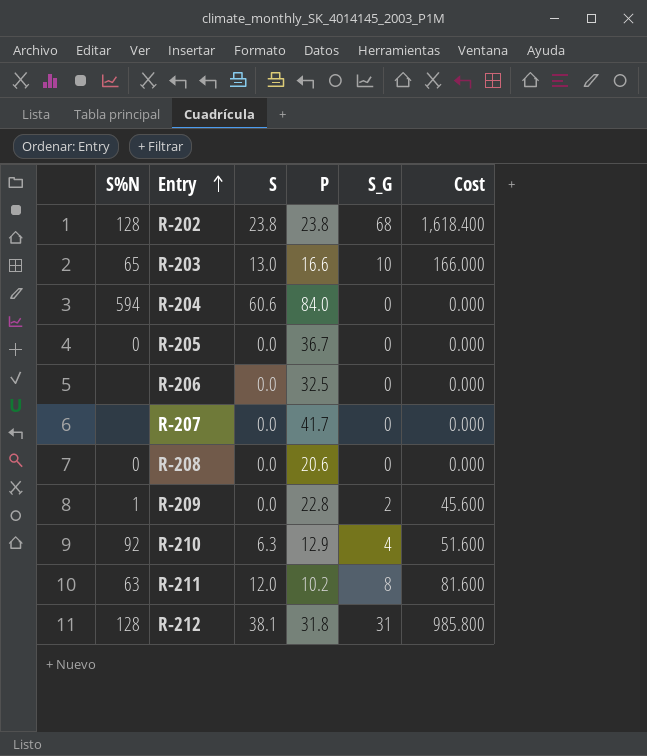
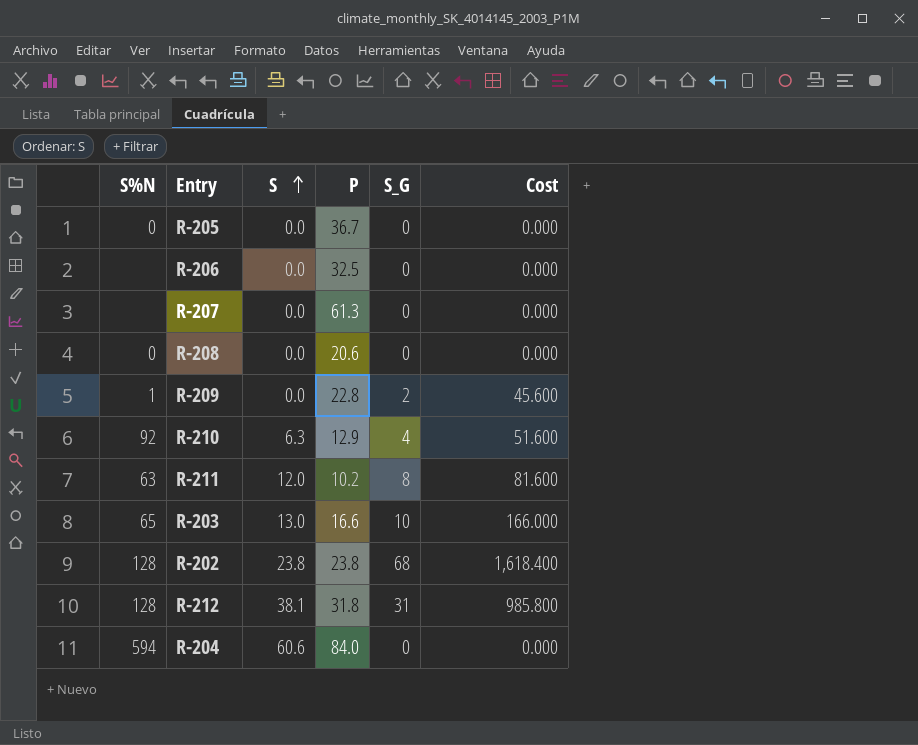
row order: Entry ascending -> S ascending
R-207 | P: 41.7 -> 61.3

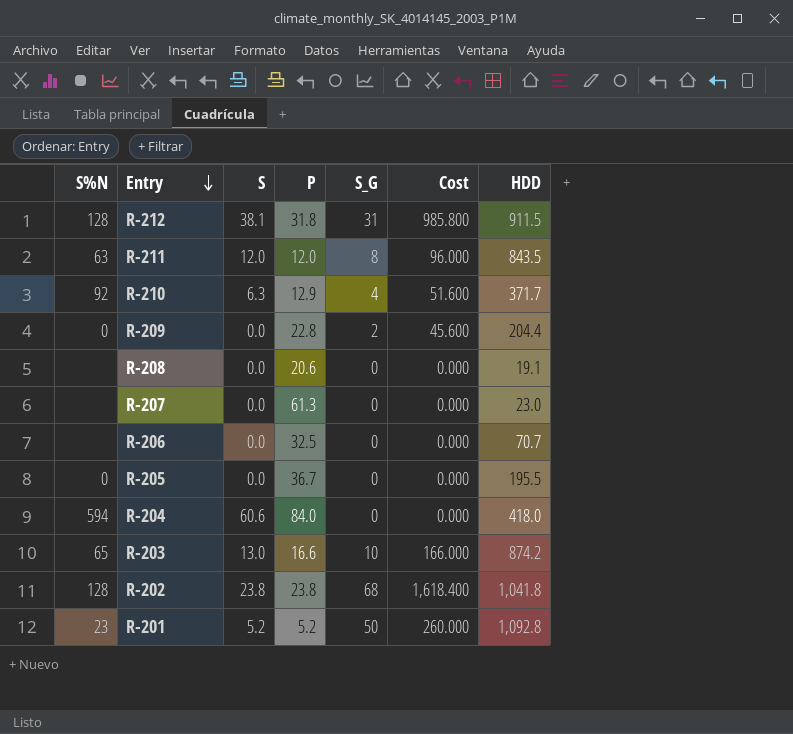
row order: S ascending -> Entry descending
column HDD | position: none -> 7
R-211 | P: 10.2 -> 12.0
R-211 | Cost: 81.600 -> 96.000
R-209 | S%N: 1 -> 0
R-208 | S%N: 0 -> none
row R-201: none -> 23 | 5.2 | 5.2 | 50 | 260.000 | 1,092.8

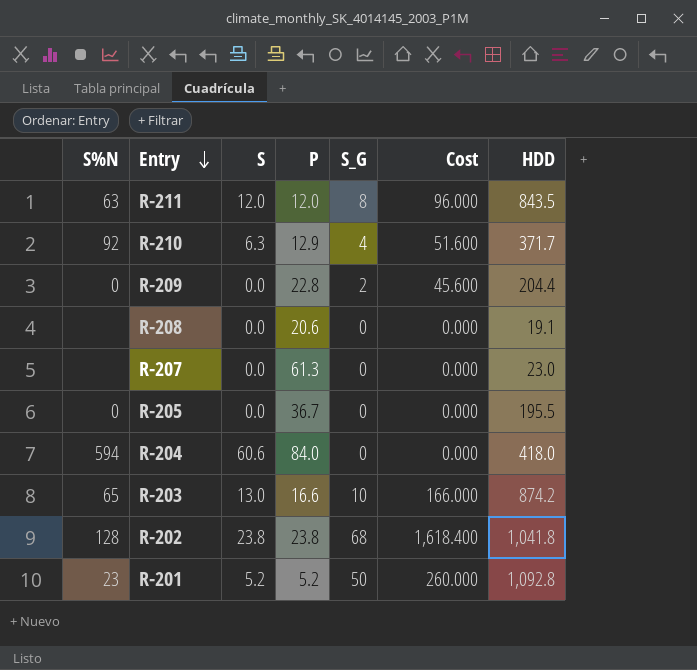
row R-212: 128 | 38.1 | 31.8 | 31 | 985.800 | 911.5 -> none
row R-206: none | 0.0 | 32.5 | 0 | 0.000 | 70.7 -> none

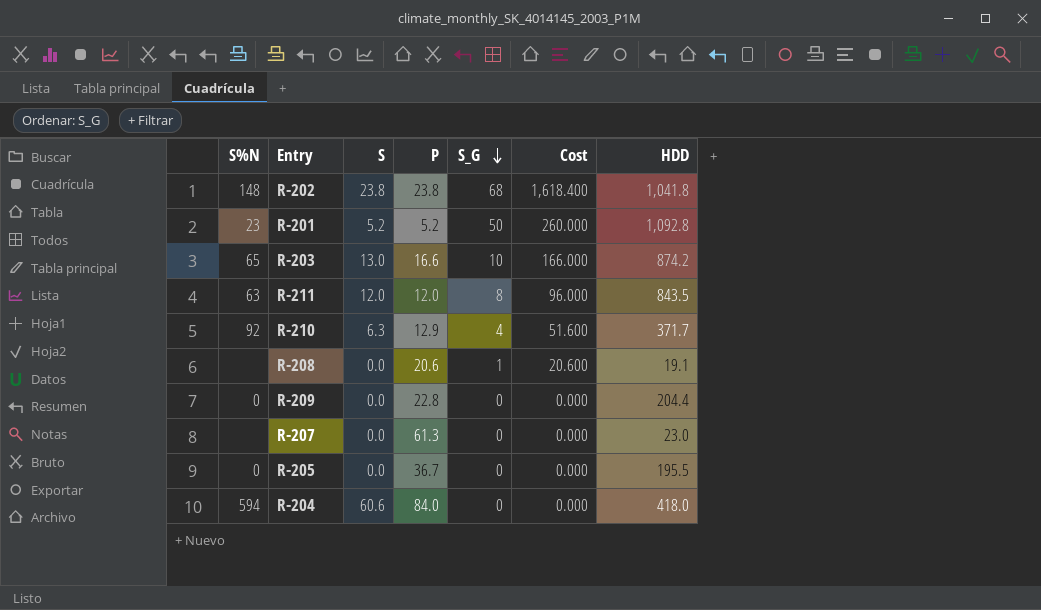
row order: Entry descending -> S_G descending
R-202 | S%N: 128 -> 148
R-208 | S_G: 0 -> 1
R-208 | Cost: 0.000 -> 20.600
R-209 | S_G: 2 -> 0
R-209 | Cost: 45.600 -> 0.000

